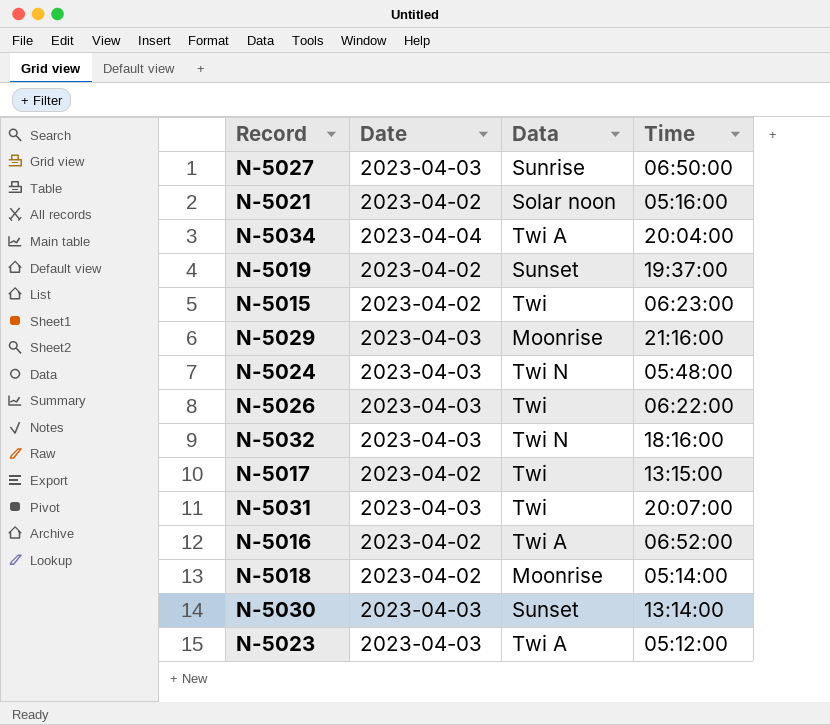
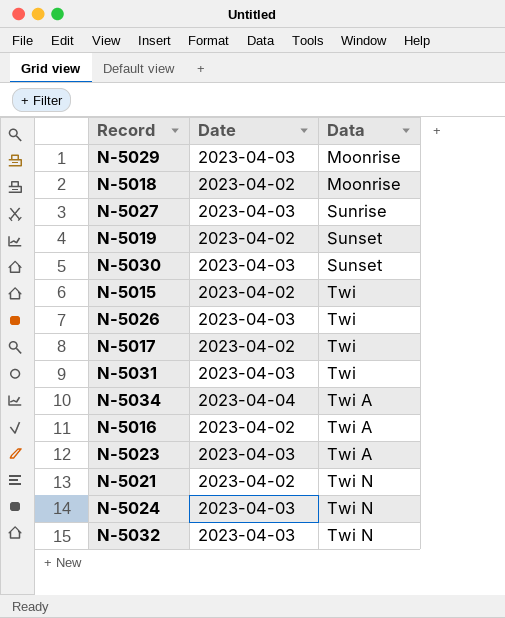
row order: none -> Data ascending
column Time | position: 4 -> none
N-5021 | Data: Solar noon -> Twi N

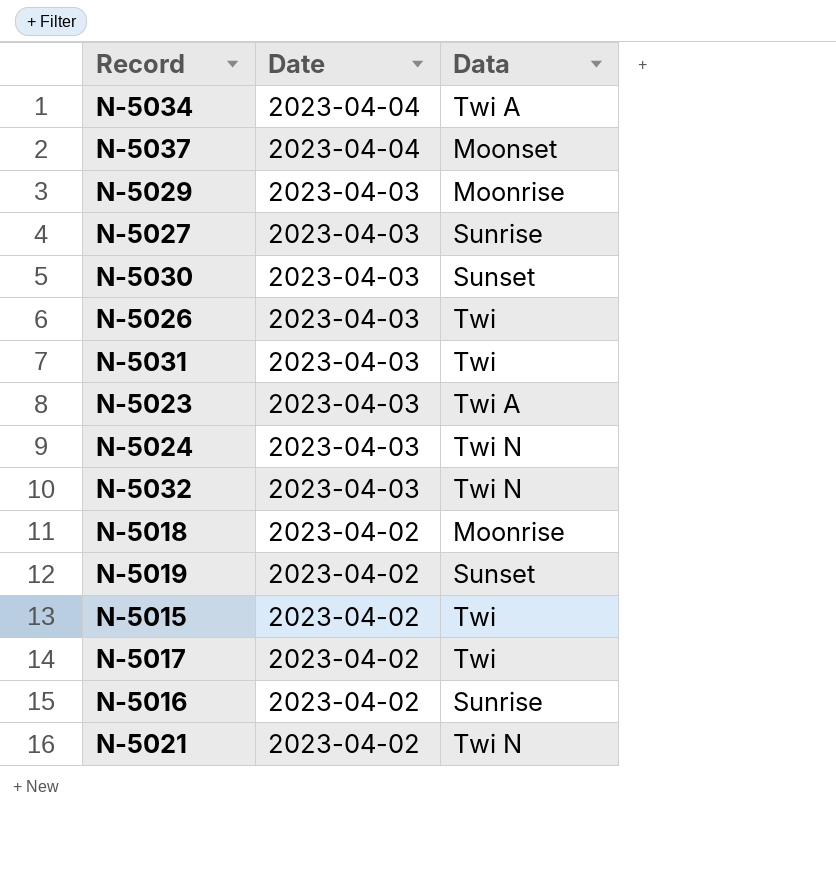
row order: Data ascending -> Date descending
row N-5037: none -> 2023-04-04 | Moonset
N-5016 | Data: Twi A -> Sunrise

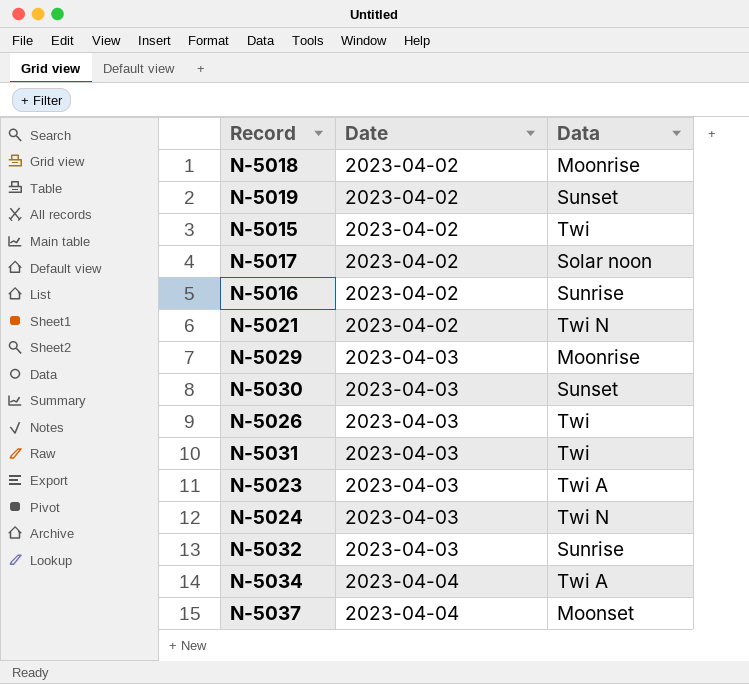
row order: Date descending -> Date ascending
row N-5027: 2023-04-03 | Sunrise -> none
N-5017 | Data: Twi -> Solar noon
N-5032 | Data: Twi N -> Sunrise

